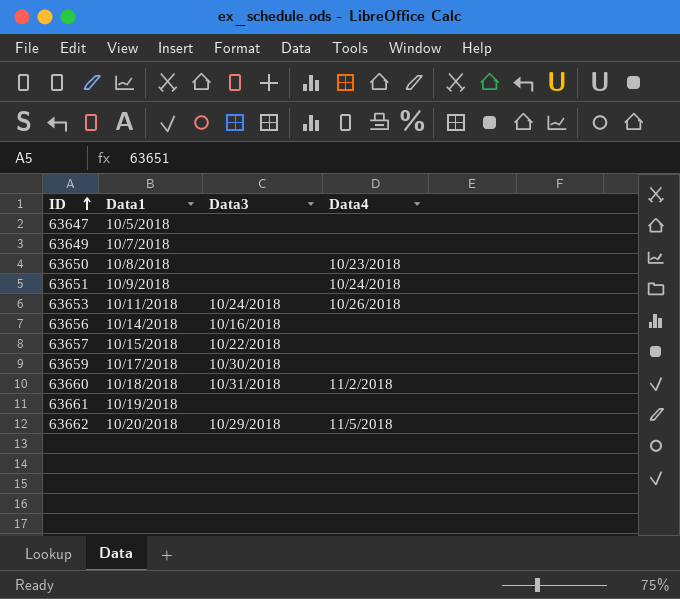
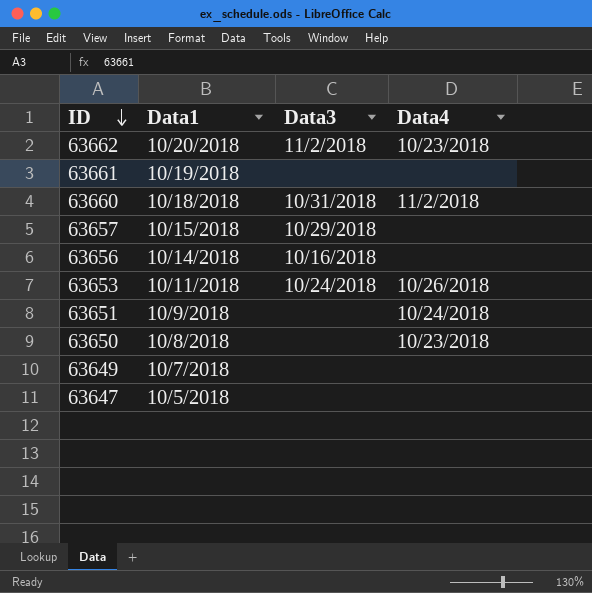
row order: ID ascending -> ID descending
row 63659: 10/17/2018 | 10/30/2018 | none -> none
63662 | Data3: 10/29/2018 -> 11/2/2018
63662 | Data4: 11/5/2018 -> 10/23/2018
63657 | Data3: 10/22/2018 -> 10/29/2018

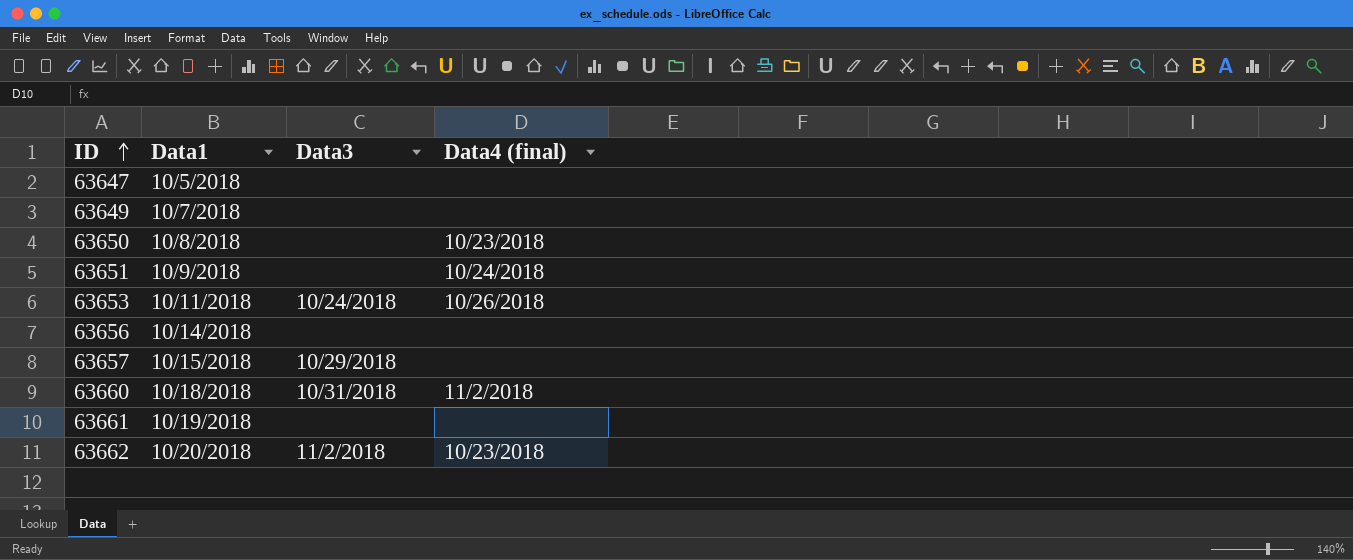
row order: ID descending -> ID ascending
column name: Data4 -> Data4 (final)
63656 | Data3: 10/16/2018 -> none

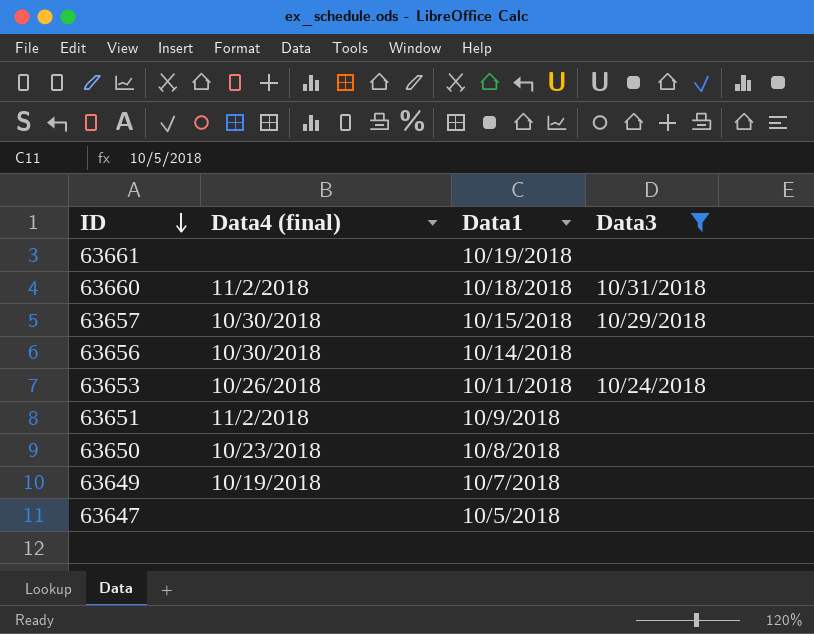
filter: none -> Data3 != 11/2/2018
row order: ID ascending -> ID descending
column Data4 (final) | position: 4 -> 2
63657 | Data4 (final): none -> 10/30/2018
63656 | Data4 (final): none -> 10/30/2018
63651 | Data4 (final): 10/24/2018 -> 11/2/2018
63649 | Data4 (final): none -> 10/19/2018

